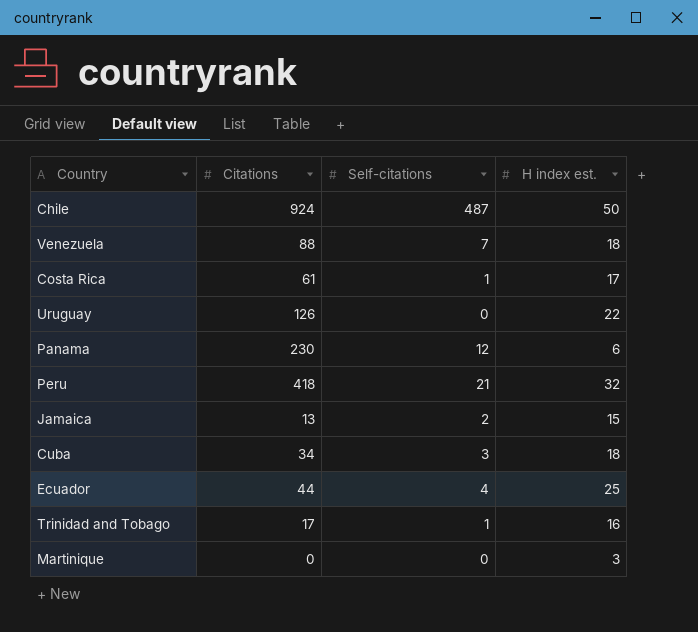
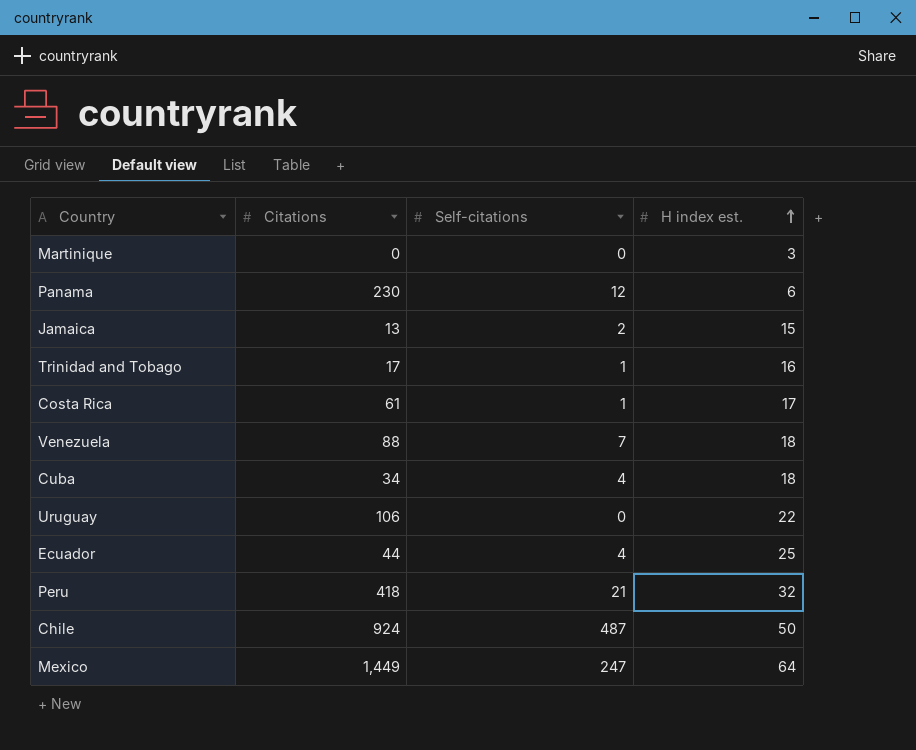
row order: none -> H index est. ascending
Cuba | Self-citations: 3 -> 4
Uruguay | Citations: 126 -> 106
row Mexico: none -> 1,449 | 247 | 64

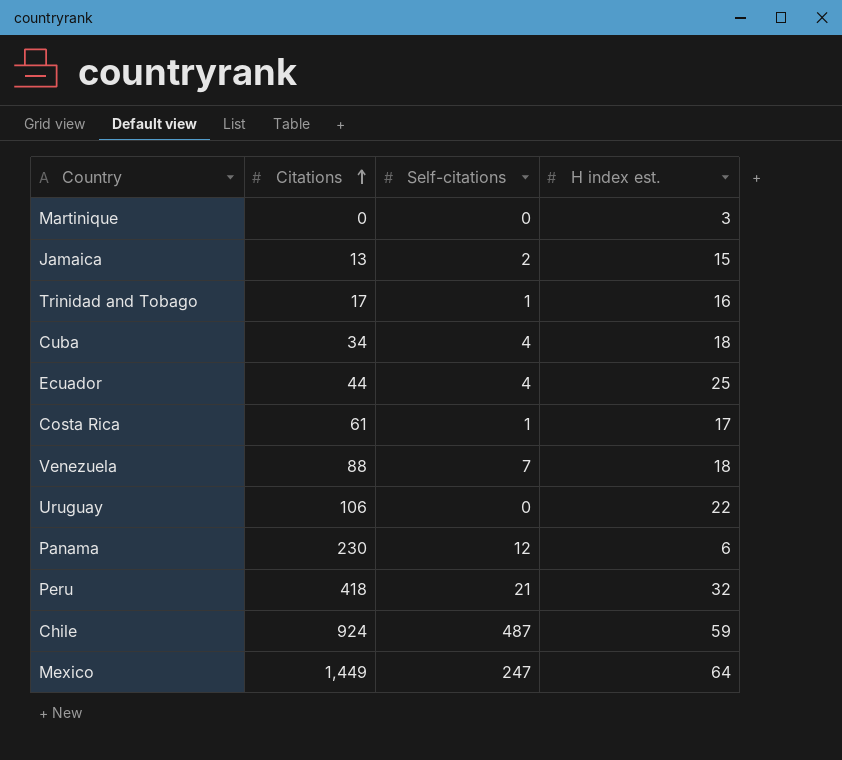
row order: H index est. ascending -> Citations ascending
Chile | H index est.: 50 -> 59

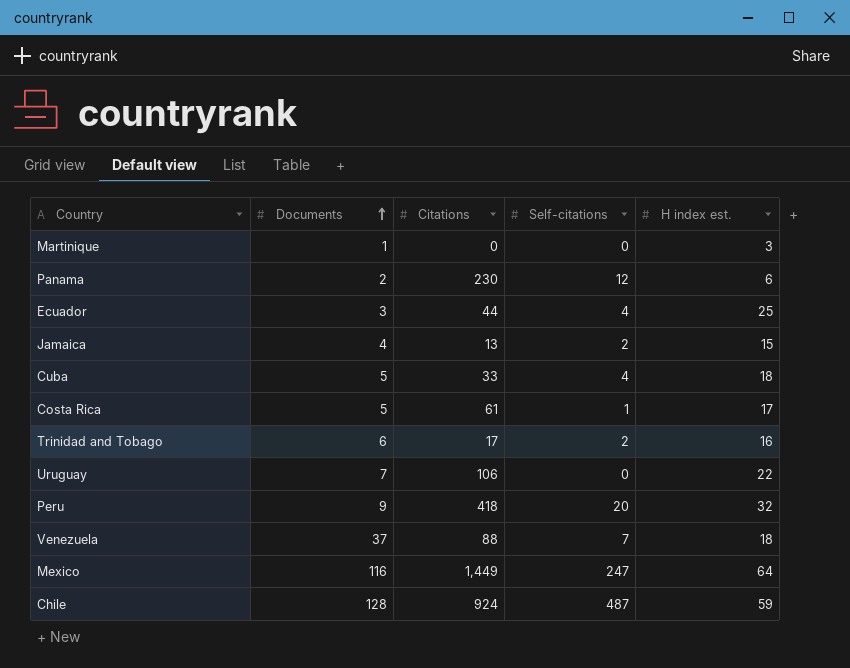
row order: Citations ascending -> Documents ascending
column Documents | position: none -> 2
Cuba | Citations: 34 -> 33
Trinidad and Tobago | Self-citations: 1 -> 2
Peru | Self-citations: 21 -> 20

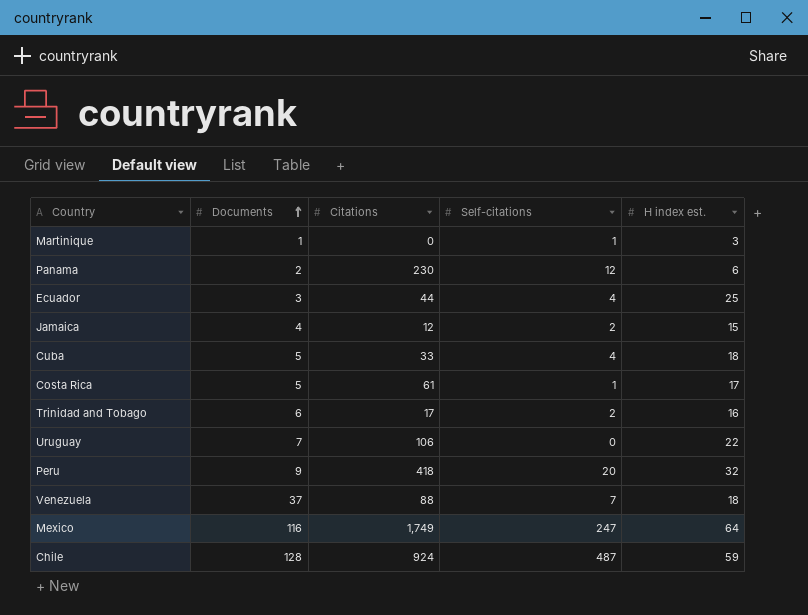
Martinique | Self-citations: 0 -> 1
Jamaica | Citations: 13 -> 12
Mexico | Citations: 1,449 -> 1,749

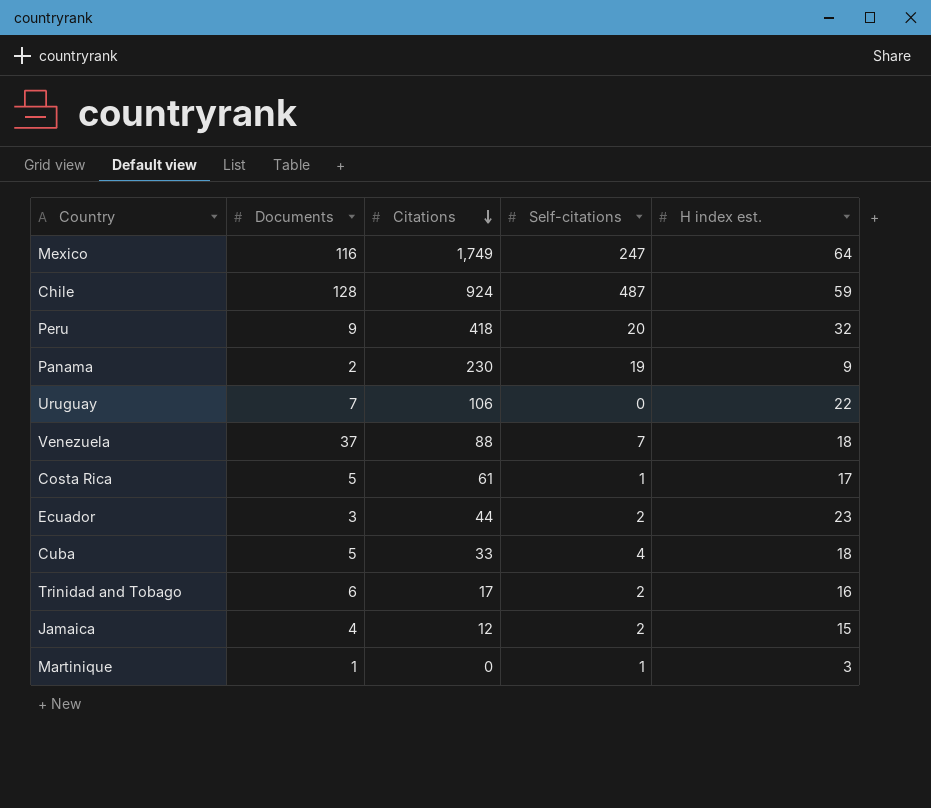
row order: Documents ascending -> Citations descending
Panama | Self-citations: 12 -> 19
Panama | H index est.: 6 -> 9
Ecuador | Self-citations: 4 -> 2
Ecuador | H index est.: 25 -> 23

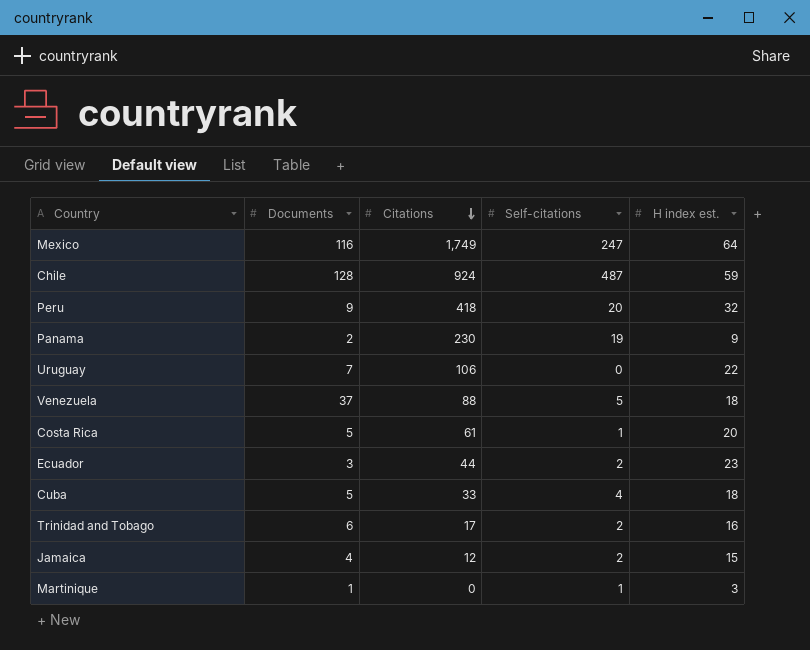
Venezuela | Self-citations: 7 -> 5
Costa Rica | H index est.: 17 -> 20

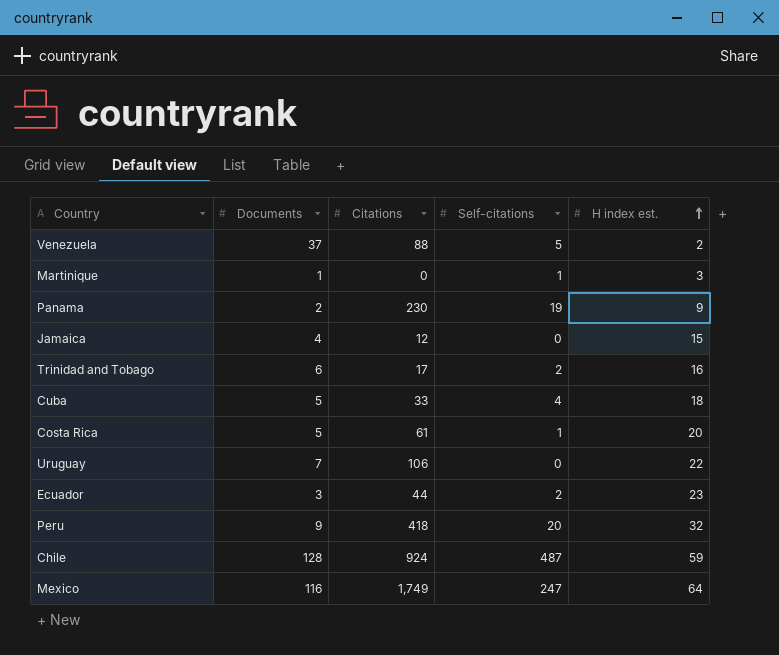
row order: Citations descending -> H index est. ascending
Venezuela | H index est.: 18 -> 2
Jamaica | Self-citations: 2 -> 0

